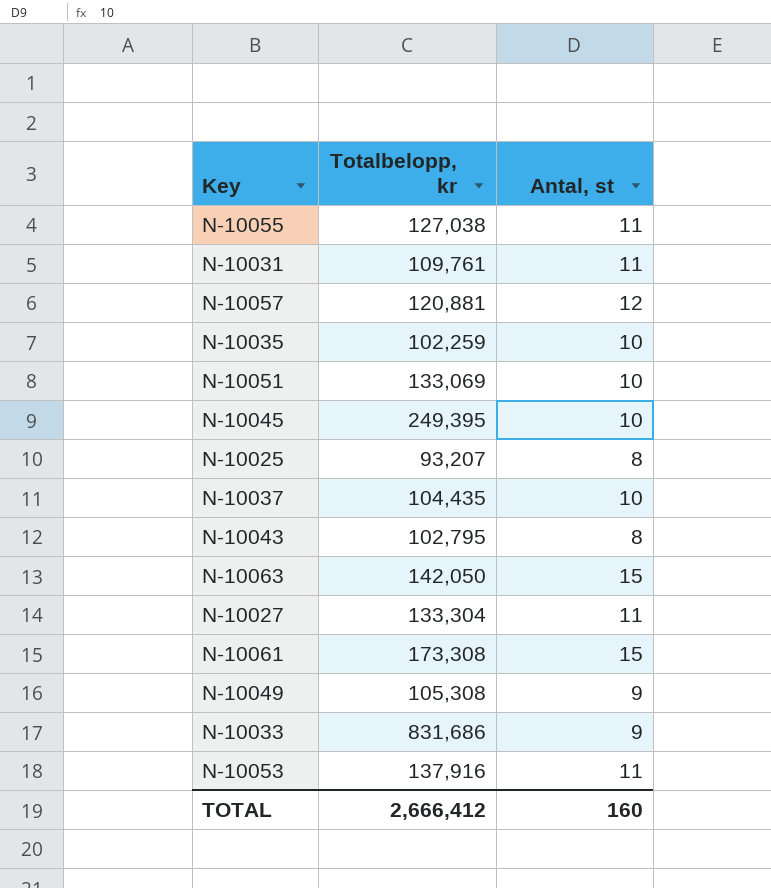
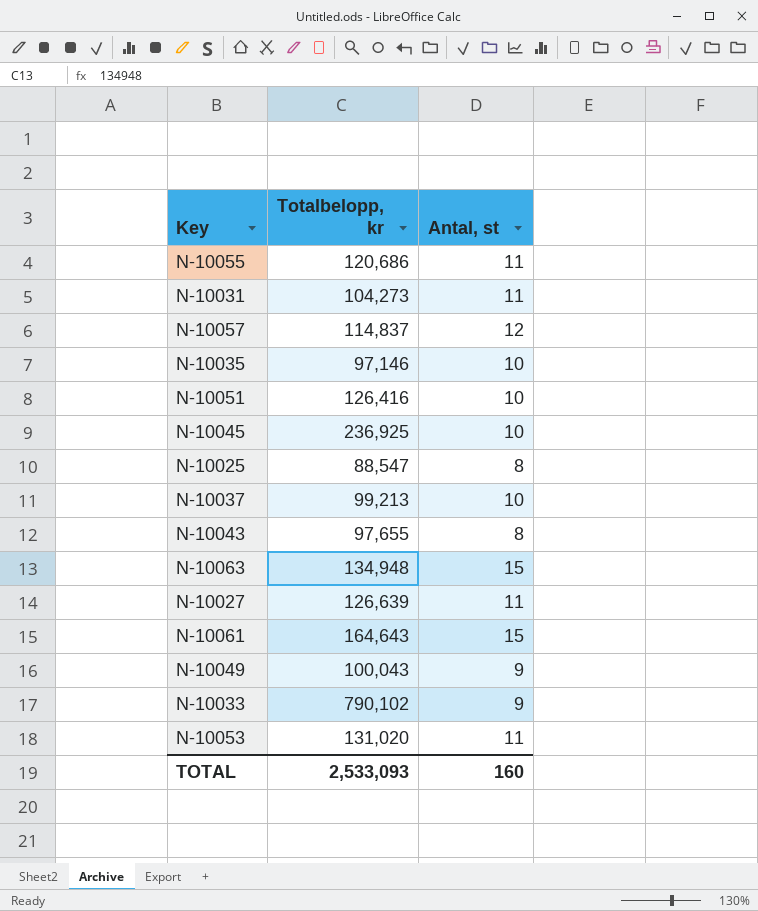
N-10055 | Totalbelopp, kr: 127,038 -> 120,686
N-10031 | Totalbelopp, kr: 109,761 -> 104,273
N-10057 | Totalbelopp, kr: 120,881 -> 114,837
N-10035 | Totalbelopp, kr: 102,259 -> 97,146
N-10051 | Totalbelopp, kr: 133,069 -> 126,416
N-10045 | Totalbelopp, kr: 249,395 -> 236,925
N-10025 | Totalbelopp, kr: 93,207 -> 88,547
N-10037 | Totalbelopp, kr: 104,435 -> 99,213
N-10043 | Totalbelopp, kr: 102,795 -> 97,655
N-10063 | Totalbelopp, kr: 142,050 -> 134,948
N-10027 | Totalbelopp, kr: 133,304 -> 126,639
N-10061 | Totalbelopp, kr: 173,308 -> 164,643
N-10049 | Totalbelopp, kr: 105,308 -> 100,043
N-10033 | Totalbelopp, kr: 831,686 -> 790,102
N-10053 | Totalbelopp, kr: 137,916 -> 131,020
TOTAL | Totalbelopp, kr: 2,666,412 -> 2,533,093

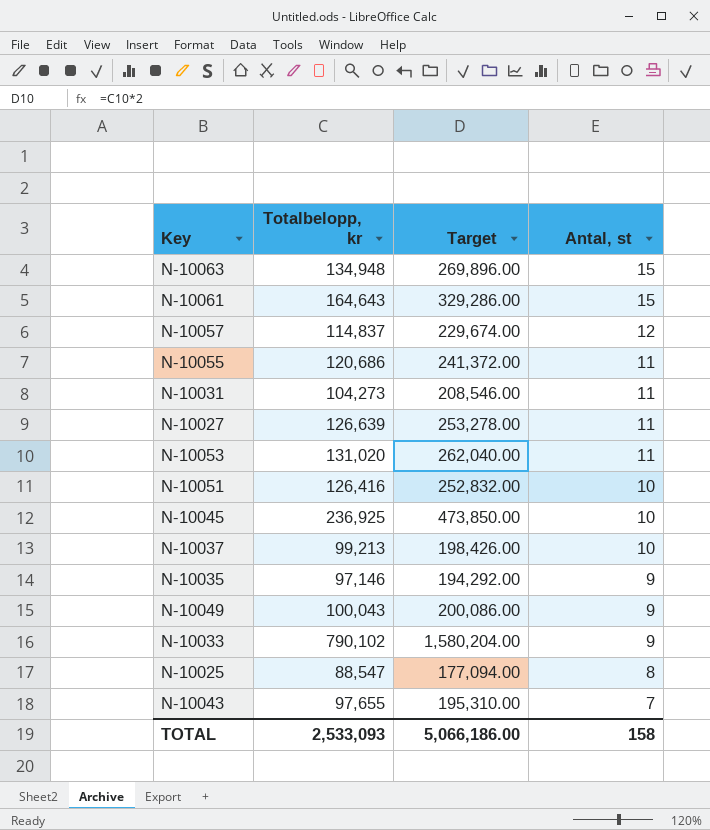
row order: none -> Antal, st descending
column Target | formula: none -> [Totalbelopp, kr] * 2
N-10035 | Antal, st: 10 -> 9
N-10043 | Antal, st: 8 -> 7
TOTAL | Antal, st: 160 -> 158

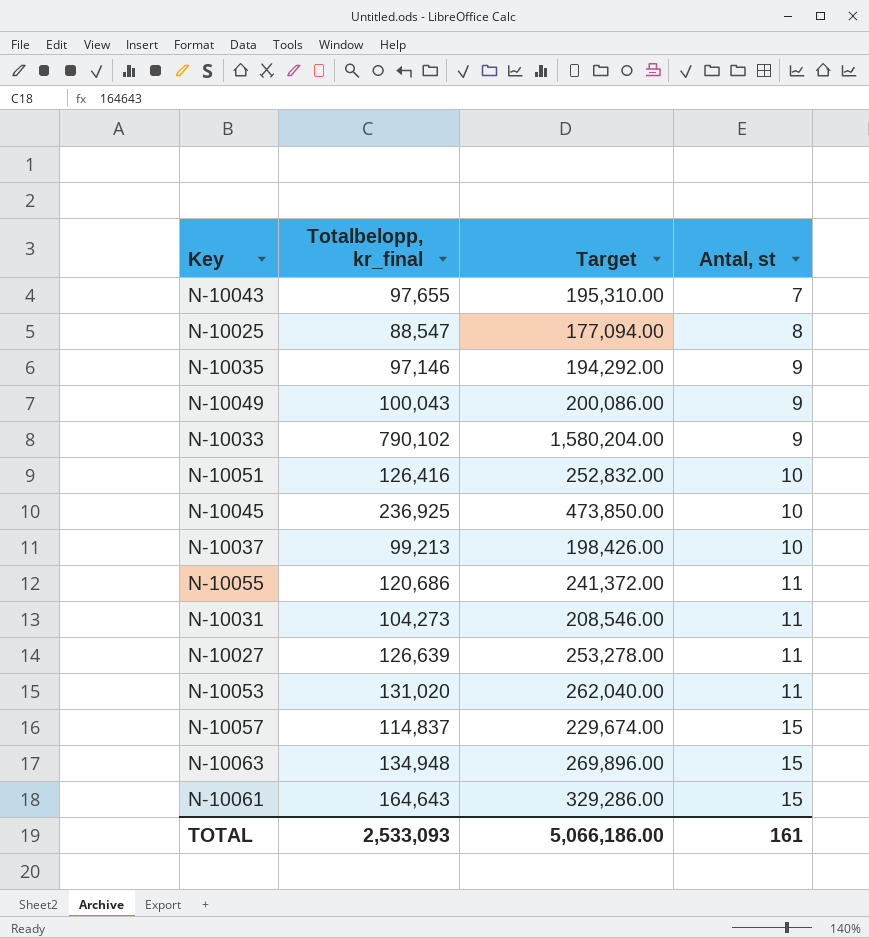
row order: Antal, st descending -> Antal, st ascending
column name: Totalbelopp, kr -> Totalbelopp, kr_final
N-10057 | Antal, st: 12 -> 15
TOTAL | Antal, st: 158 -> 161

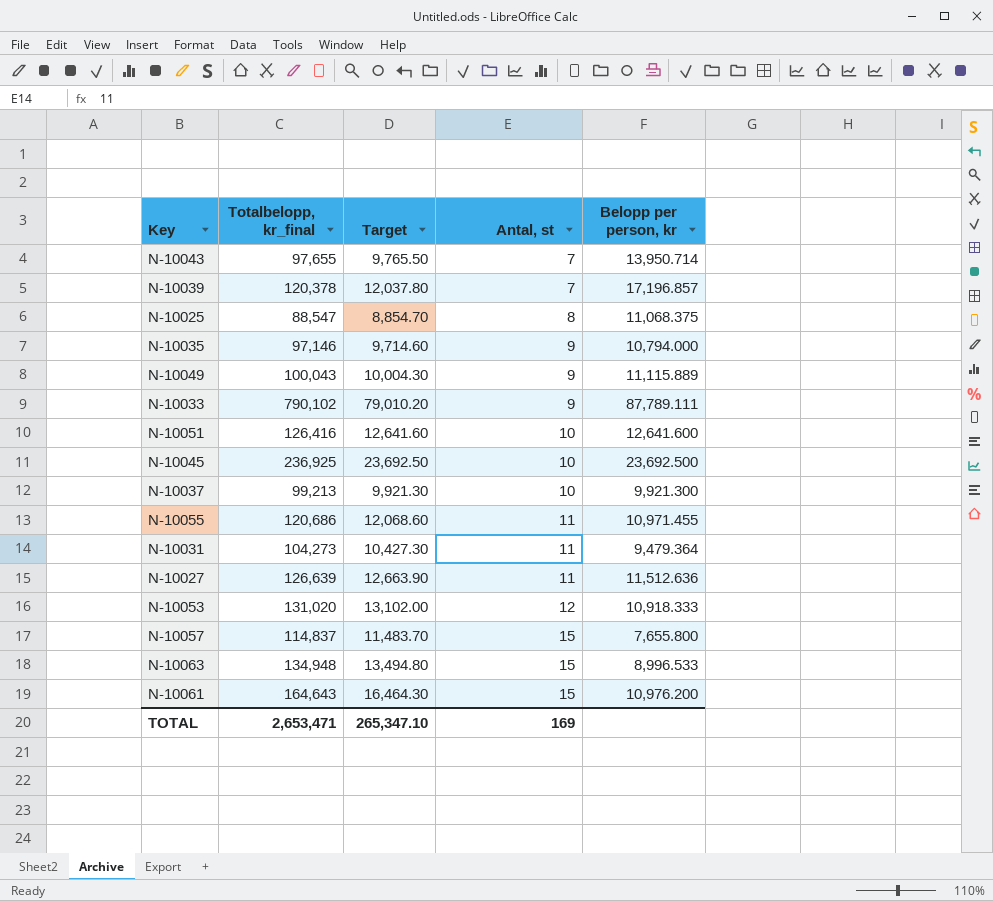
column Target | formula: [Totalbelopp, kr_final] * 2 -> [Totalbelopp, kr_final] * 0.1
column Belopp per person, kr | formula: none -> [Totalbelopp, kr_final] / [Antal, st]
row N-10039: none -> 120,378 | 12,037.80 | 7 | 17,196.857
N-10053 | Antal, st: 11 -> 12
TOTAL | Totalbelopp, kr_final: 2,533,093 -> 2,653,471
TOTAL | Target: 5,066,186.00 -> 265,347.10
TOTAL | Antal, st: 161 -> 169

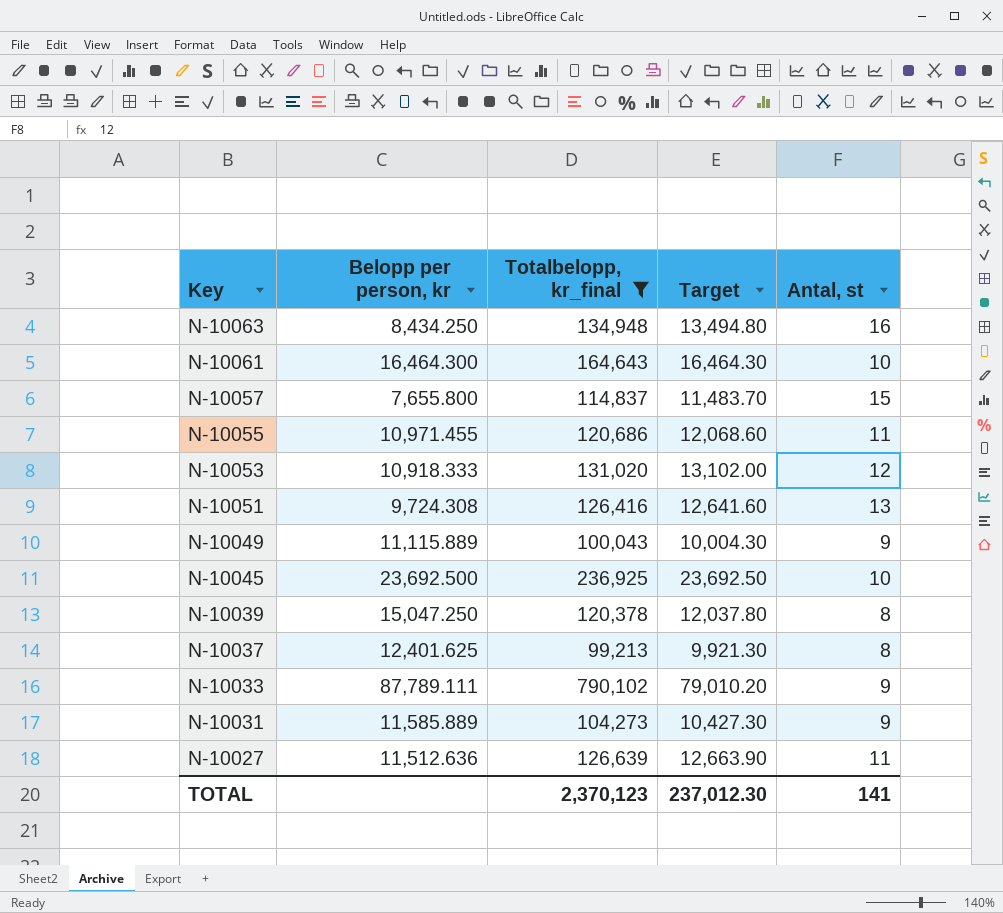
filter: none -> Totalbelopp, kr_final >= 99,213
row order: Antal, st ascending -> Key descending
column Belopp per person, kr | position: 5 -> 2
N-10063 | Belopp per person, kr: 8,996.533 -> 8,434.250
N-10063 | Antal, st: 15 -> 16
N-10061 | Belopp per person, kr: 10,976.200 -> 16,464.300
N-10061 | Antal, st: 15 -> 10
N-10051 | Belopp per person, kr: 12,641.600 -> 9,724.308
N-10051 | Antal, st: 10 -> 13
N-10039 | Belopp per person, kr: 17,196.857 -> 15,047.250
N-10039 | Antal, st: 7 -> 8
N-10037 | Belopp per person, kr: 9,921.300 -> 12,401.625
N-10037 | Antal, st: 10 -> 8
N-10031 | Belopp per person, kr: 9,479.364 -> 11,585.889
N-10031 | Antal, st: 11 -> 9
TOTAL | Totalbelopp, kr_final: 2,653,471 -> 2,370,123
TOTAL | Target: 265,347.10 -> 237,012.30
TOTAL | Antal, st: 169 -> 141

